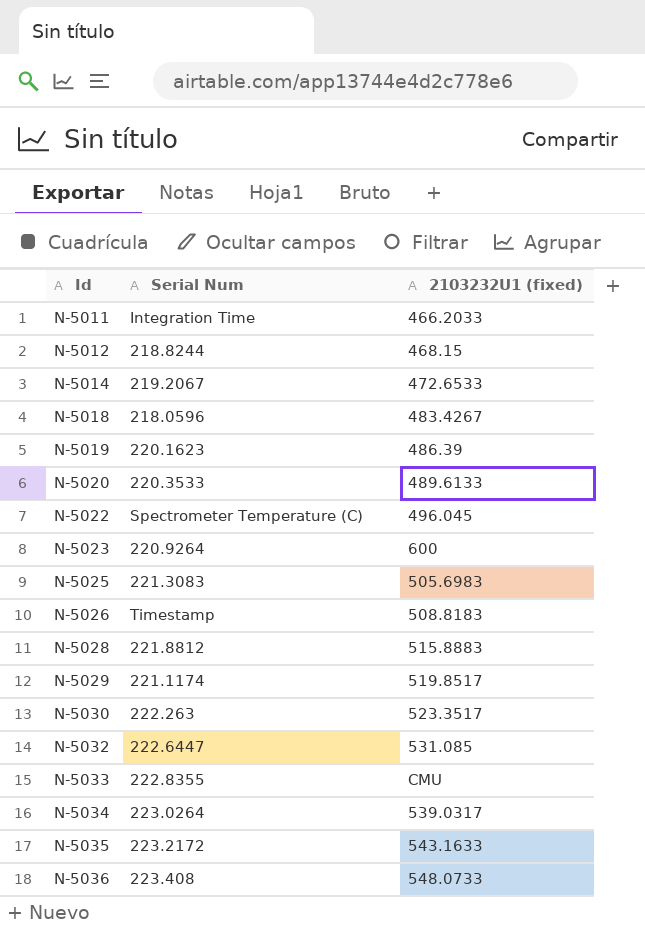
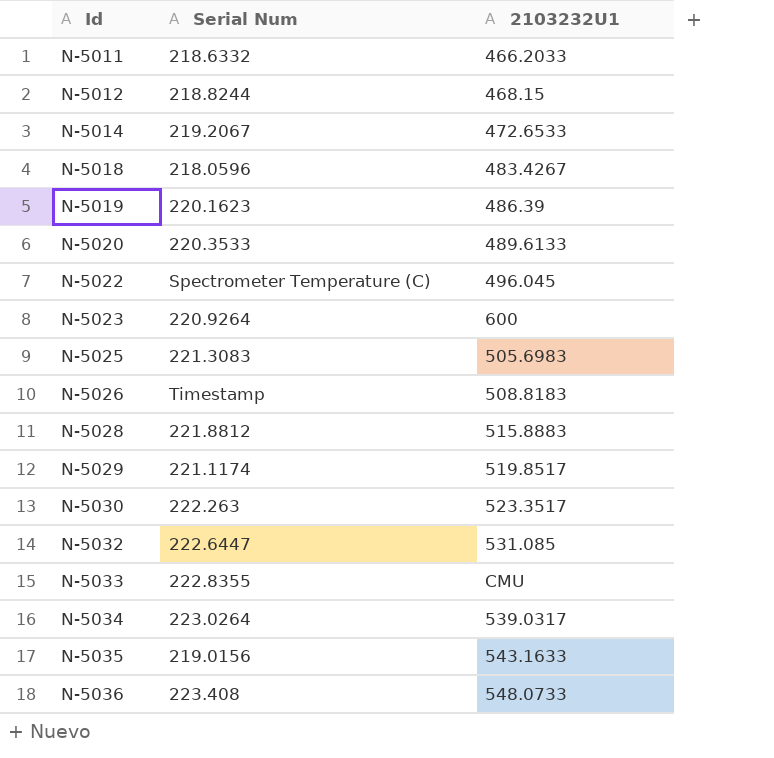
column name: 2103232U1 (fixed) -> 2103232U1
N-5011 | Serial Num: Integration Time -> 218.6332
N-5035 | Serial Num: 223.2172 -> 219.0156

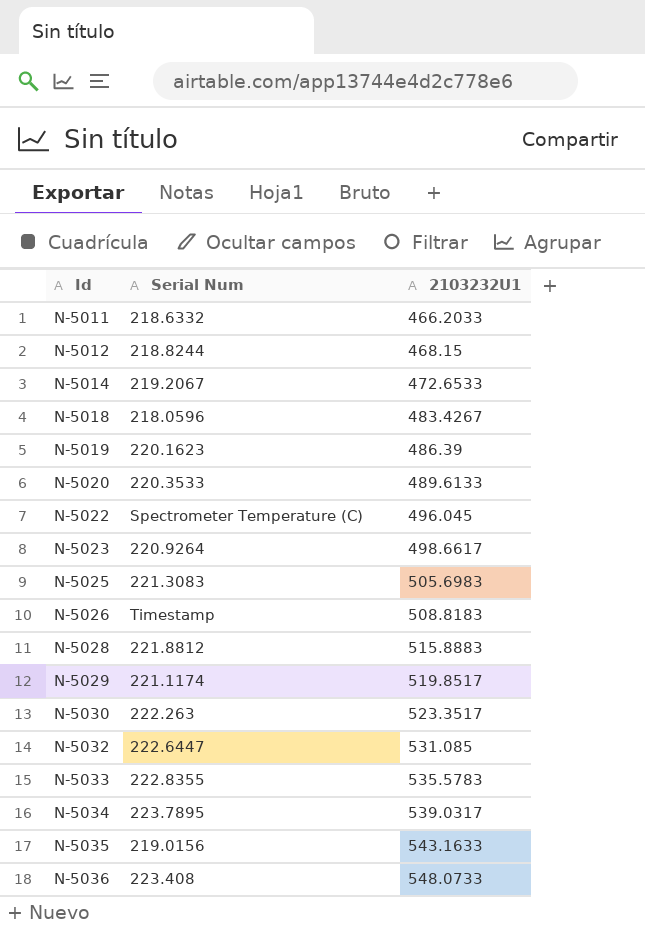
N-5023 | 2103232U1: 600 -> 498.6617
N-5033 | 2103232U1: CMU -> 535.5783
N-5034 | Serial Num: 223.0264 -> 223.7895

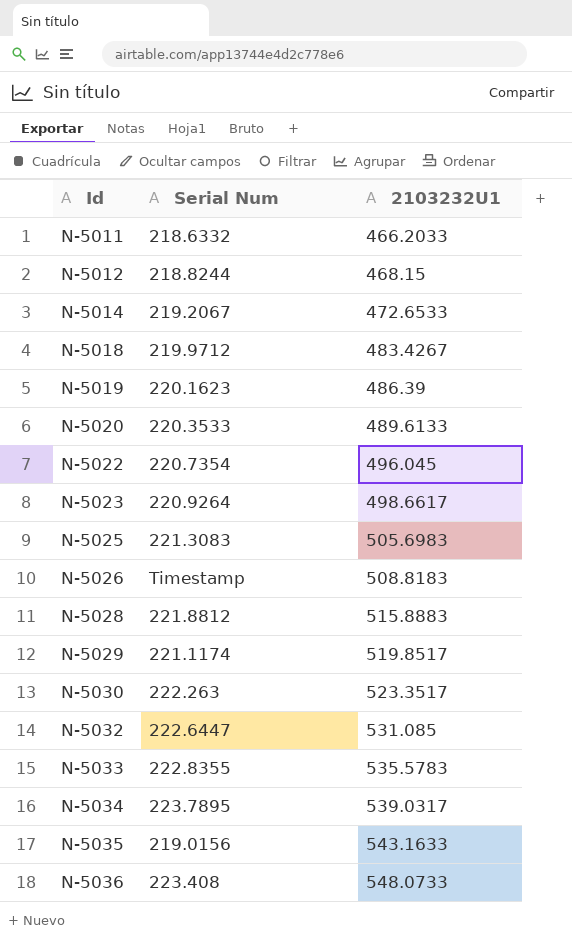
N-5018 | Serial Num: 218.0596 -> 219.9712
N-5022 | Serial Num: Spectrometer Temperature (C) -> 220.7354

